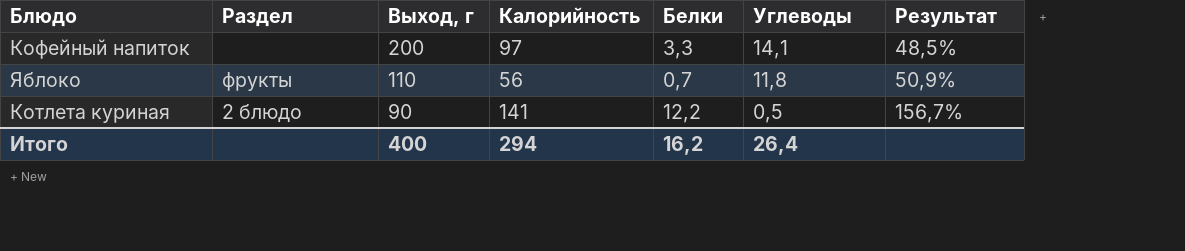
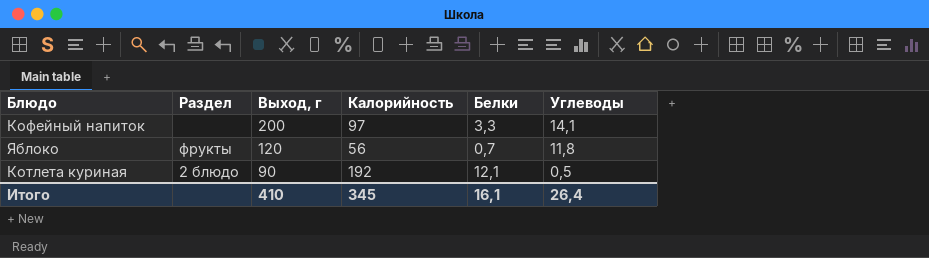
column Результат | formula: [Калорийность] / [Выход, г] -> none
Яблоко | Выход, г: 110 -> 120
Котлета куриная | Калорийность: 141 -> 192
Котлета куриная | Белки: 12,2 -> 12,1
Итого | Выход, г: 400 -> 410
Итого | Калорийность: 294 -> 345
Итого | Белки: 16,2 -> 16,1

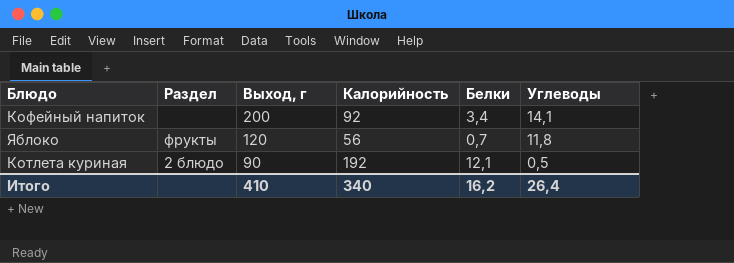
Кофейный напиток | Калорийность: 97 -> 92
Кофейный напиток | Белки: 3,3 -> 3,4
Итого | Калорийность: 345 -> 340
Итого | Белки: 16,1 -> 16,2

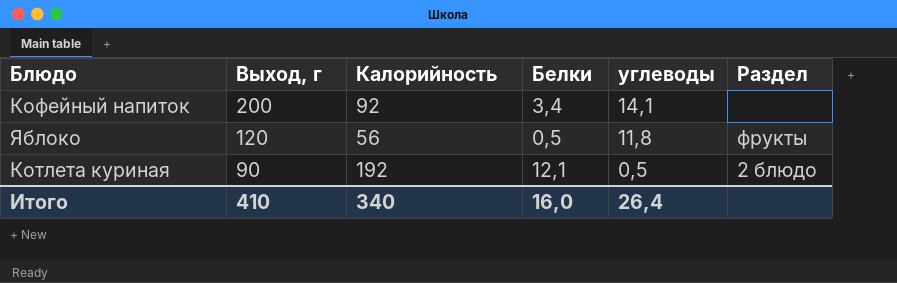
column name: Углеводы -> углеводы
column Раздел | position: 2 -> 6
Яблоко | Белки: 0,7 -> 0,5
Итого | Белки: 16,2 -> 16,0

